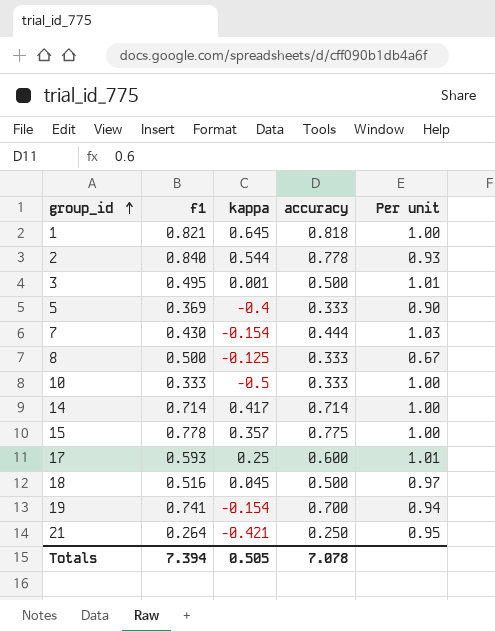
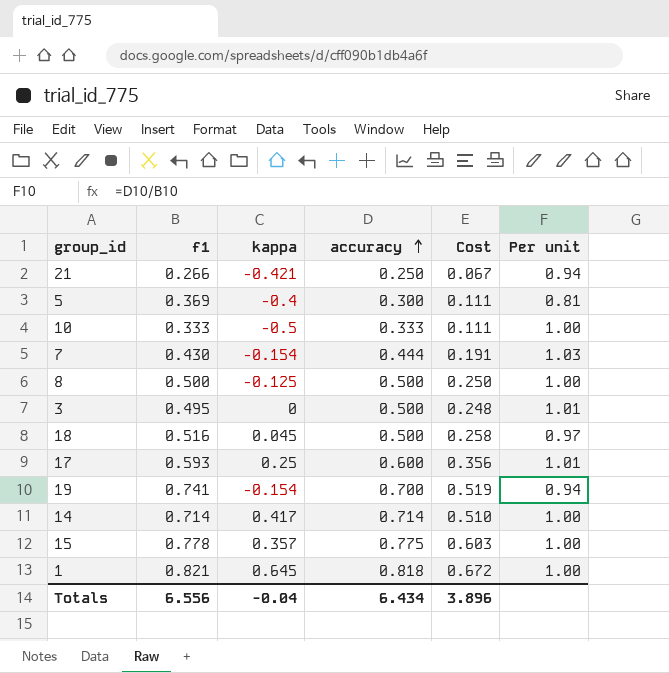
row order: group_id ascending -> accuracy ascending
column Cost | formula: none -> [f1] * [accuracy]
row 2: 0.840 | 0.544 | 0.778 | 0.93 -> none
21 | f1: 0.264 -> 0.266
21 | Per unit: 0.95 -> 0.94
5 | accuracy: 0.333 -> 0.300
5 | Per unit: 0.90 -> 0.81
8 | accuracy: 0.333 -> 0.500
8 | Per unit: 0.67 -> 1.00
3 | kappa: 0.001 -> 0
Totals | f1: 7.394 -> 6.556
Totals | kappa: 0.505 -> -0.04
Totals | accuracy: 7.078 -> 6.434

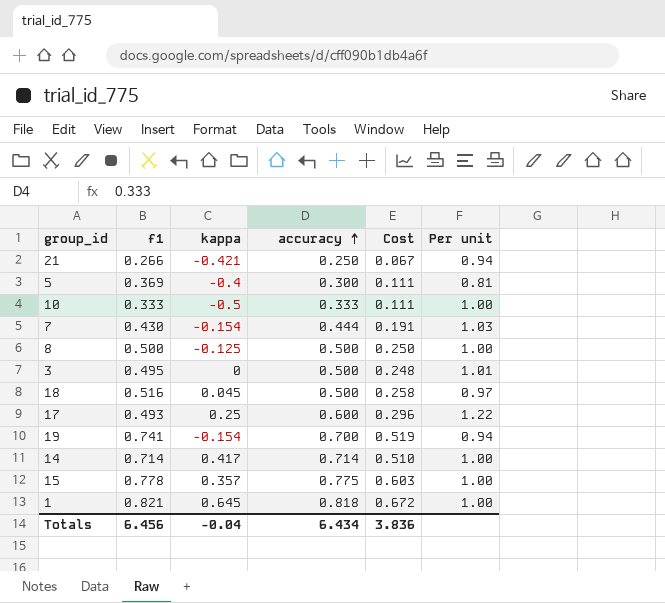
17 | f1: 0.593 -> 0.493
17 | Cost: 0.356 -> 0.296
17 | Per unit: 1.01 -> 1.22
Totals | f1: 6.556 -> 6.456
Totals | Cost: 3.896 -> 3.836

